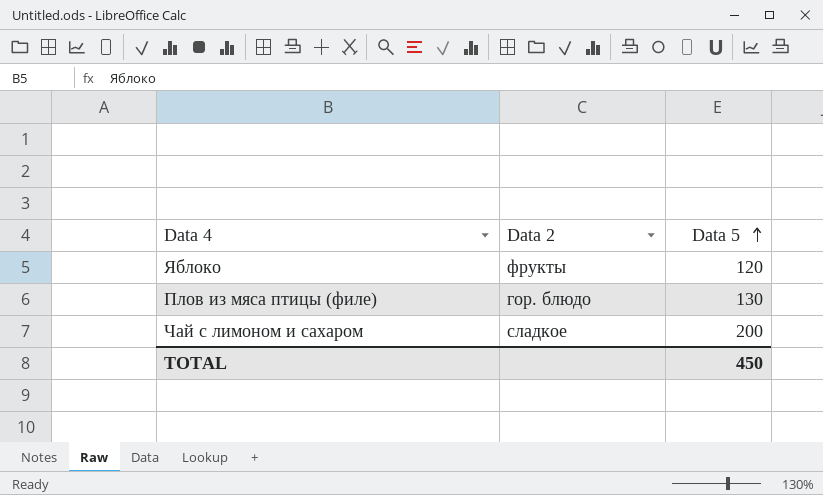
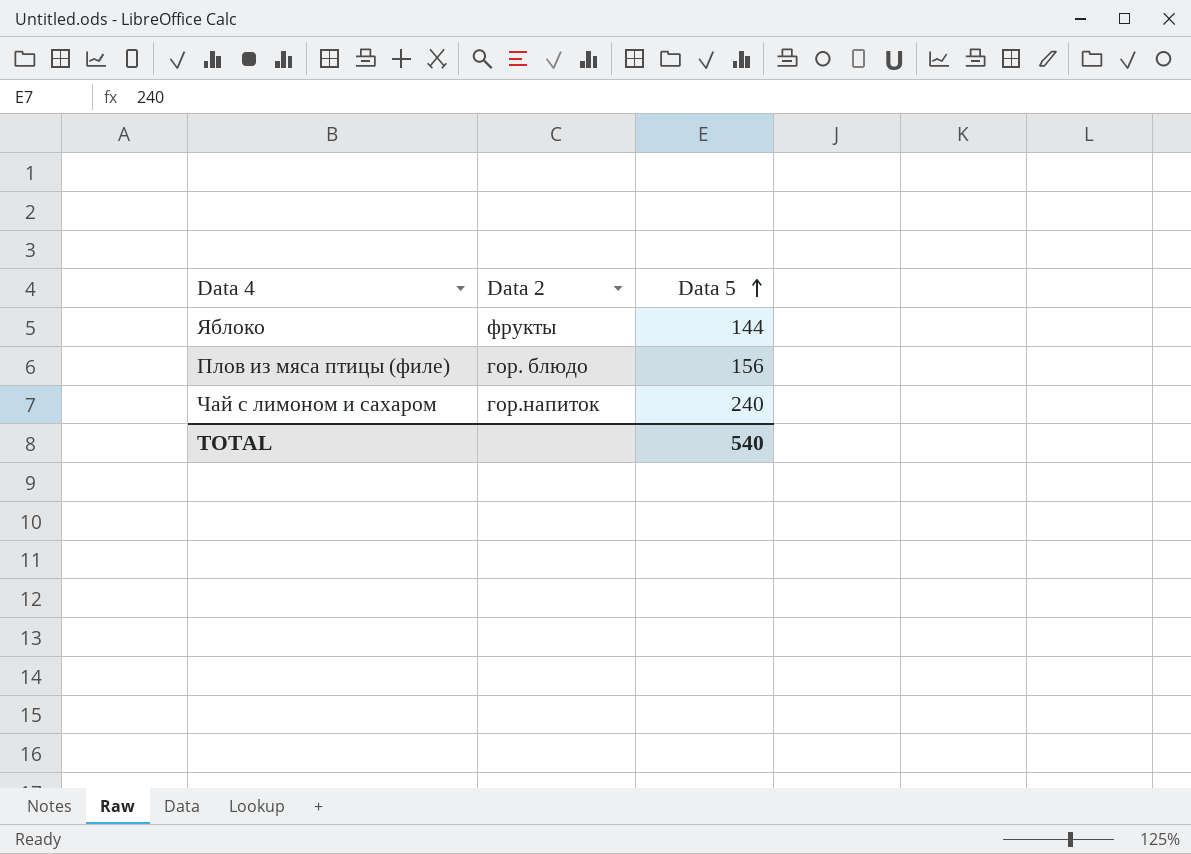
Яблоко | Data 5: 120 -> 144
Плов из мяса птицы (филе) | Data 5: 130 -> 156
Чай с лимоном и сахаром | Data 2: сладкое -> гор.напиток
Чай с лимоном и сахаром | Data 5: 200 -> 240
TOTAL | Data 5: 450 -> 540

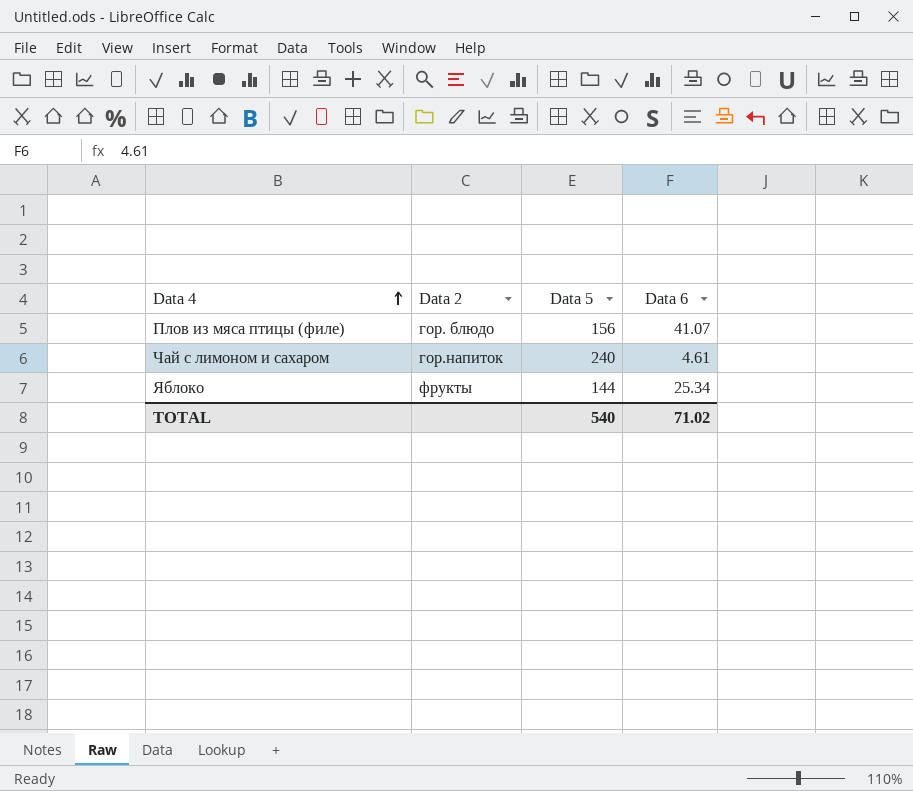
row order: Data 5 ascending -> Data 4 ascending
column Data 6 | position: none -> 4

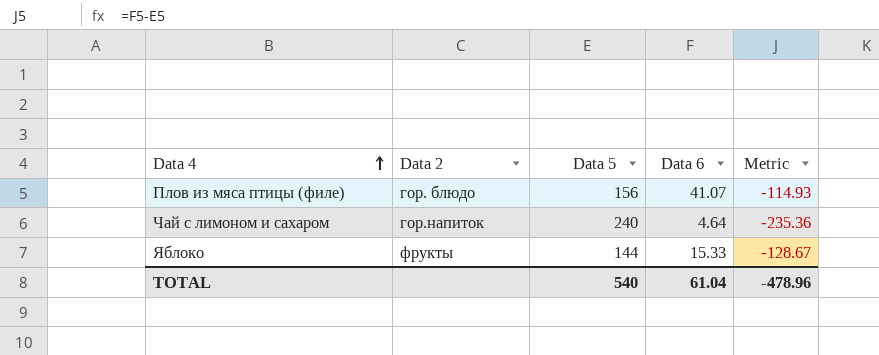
column Metric | formula: none -> [Data 6] - [Data 5]
Чай с лимоном и сахаром | Data 6: 4.61 -> 4.64
Яблоко | Data 6: 25.34 -> 15.33
TOTAL | Data 6: 71.02 -> 61.04

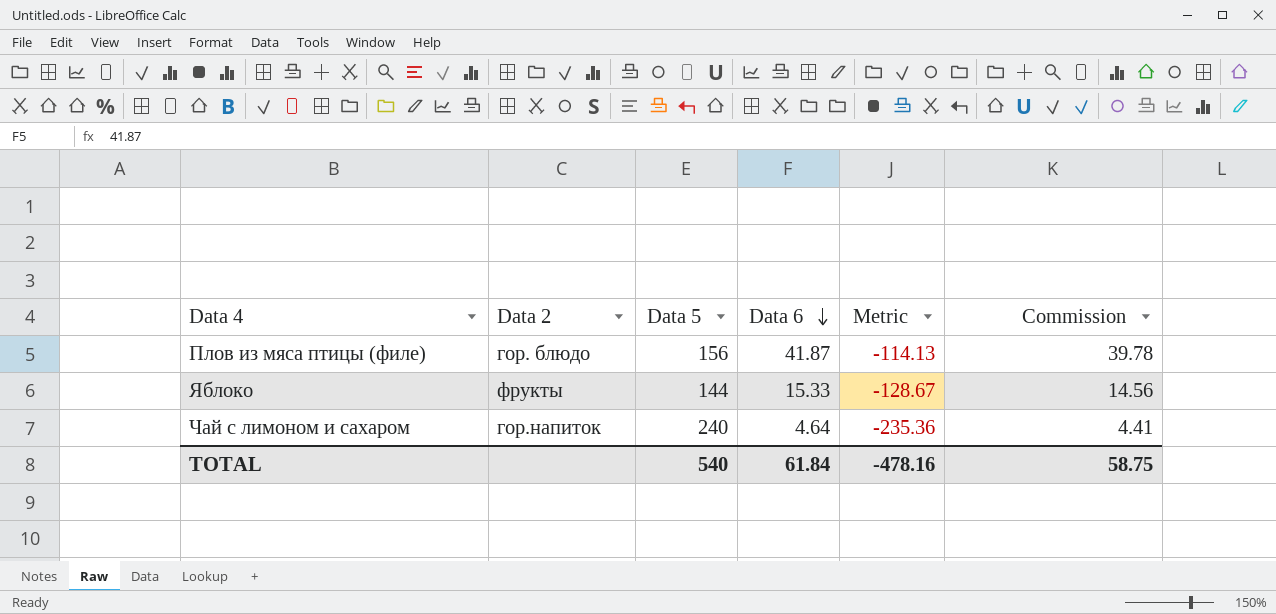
row order: Data 4 ascending -> Data 6 descending
column Commission | formula: none -> [Data 6] * 0.95
Плов из мяса птицы (филе) | Data 6: 41.07 -> 41.87
Плов из мяса птицы (филе) | Metric: -114.93 -> -114.13
TOTAL | Data 6: 61.04 -> 61.84
TOTAL | Metric: -478.96 -> -478.16

